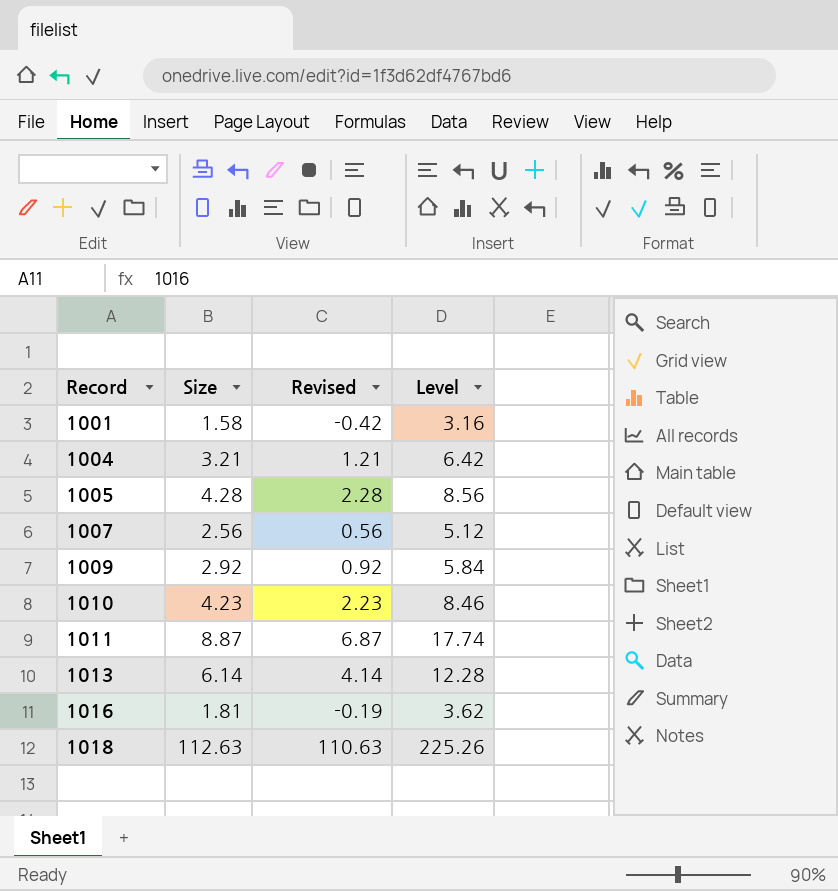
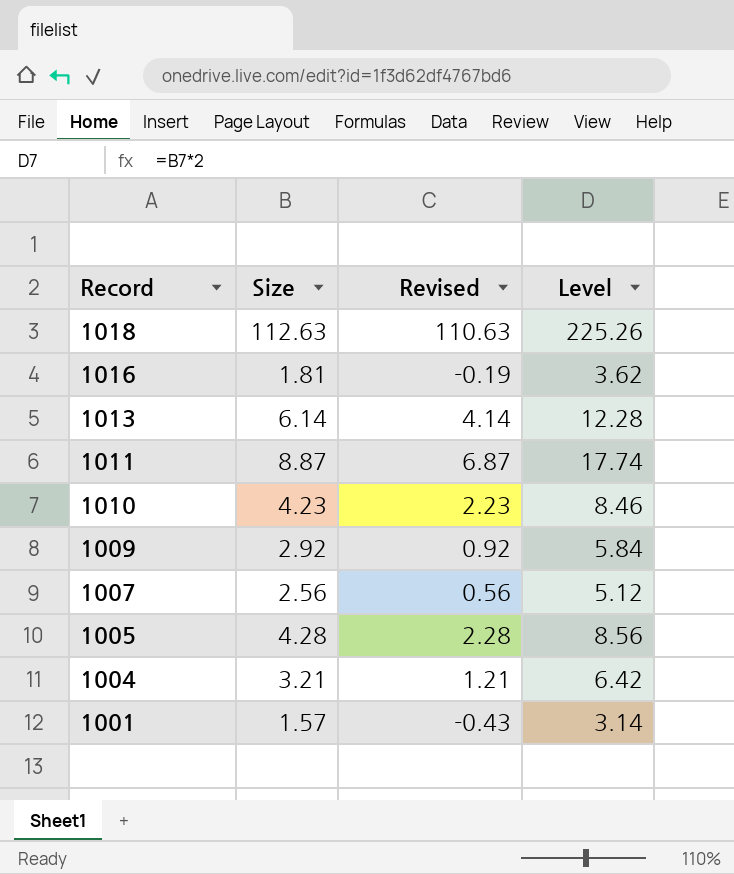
row order: Record ascending -> Record descending
1001 | Size: 1.58 -> 1.57
1001 | Revised: -0.42 -> -0.43
1001 | Level: 3.16 -> 3.14

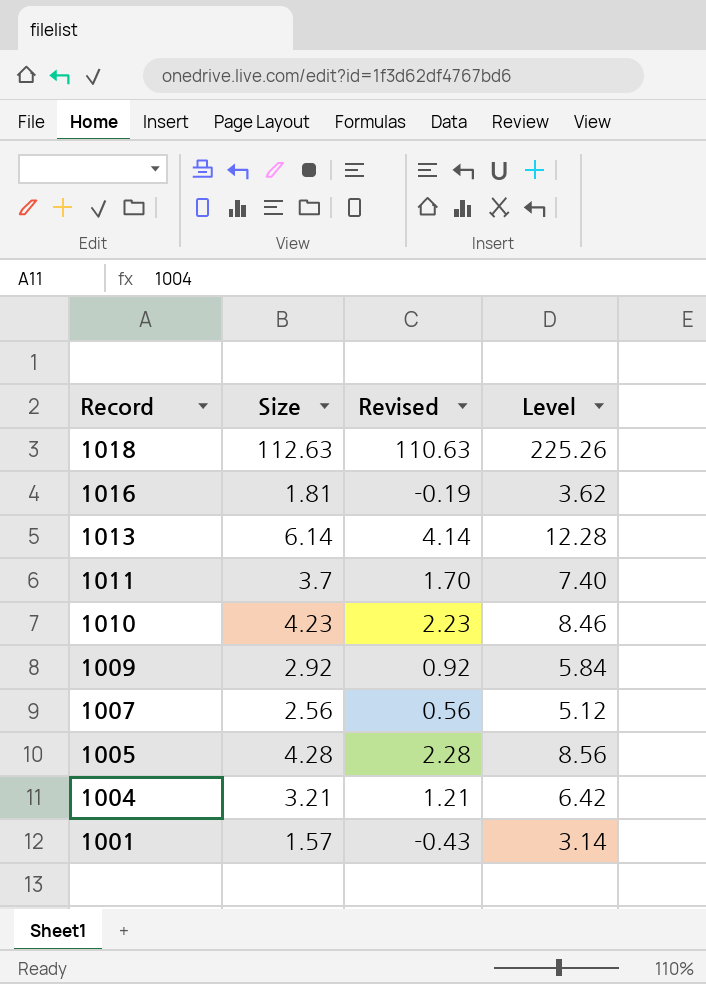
1011 | Size: 8.87 -> 3.7
1011 | Revised: 6.87 -> 1.70
1011 | Level: 17.74 -> 7.40

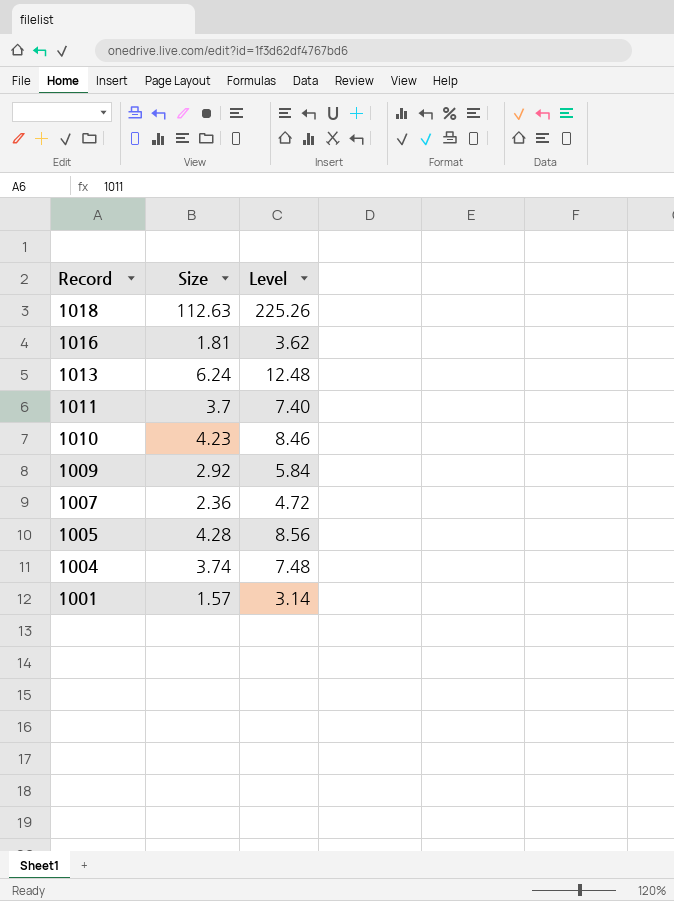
column Revised | formula: [Size] - 2 -> none
1013 | Size: 6.14 -> 6.24
1013 | Level: 12.28 -> 12.48
1007 | Size: 2.56 -> 2.36
1007 | Level: 5.12 -> 4.72
1004 | Size: 3.21 -> 3.74
1004 | Level: 6.42 -> 7.48

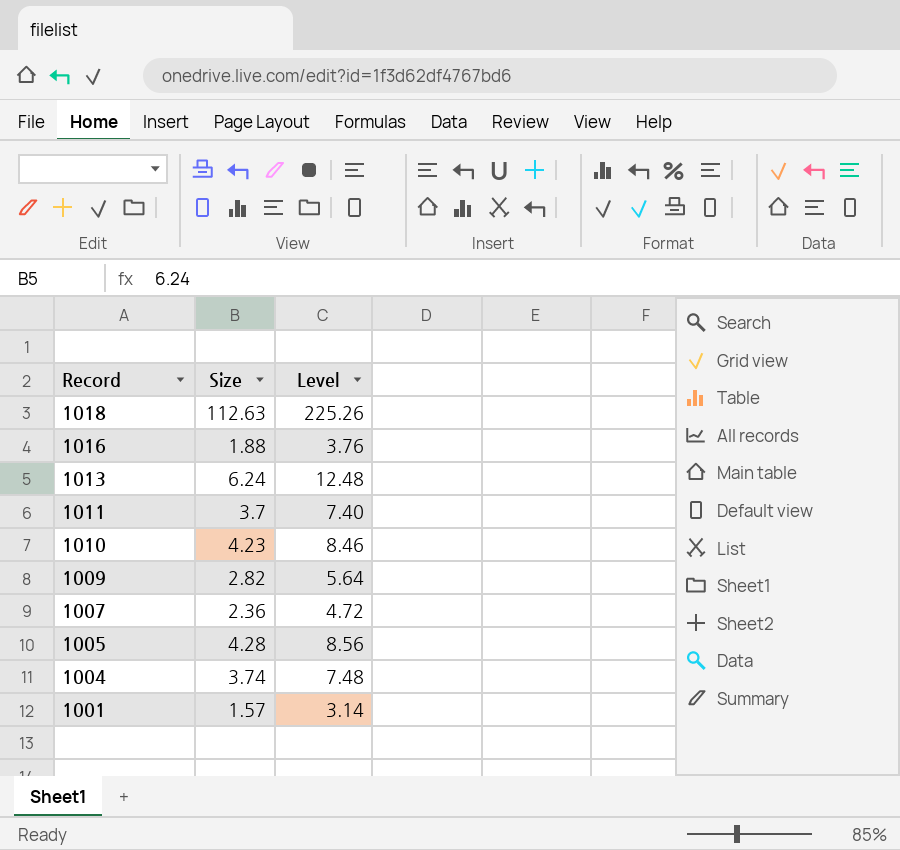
1016 | Size: 1.81 -> 1.88
1016 | Level: 3.62 -> 3.76
1009 | Size: 2.92 -> 2.82
1009 | Level: 5.84 -> 5.64

